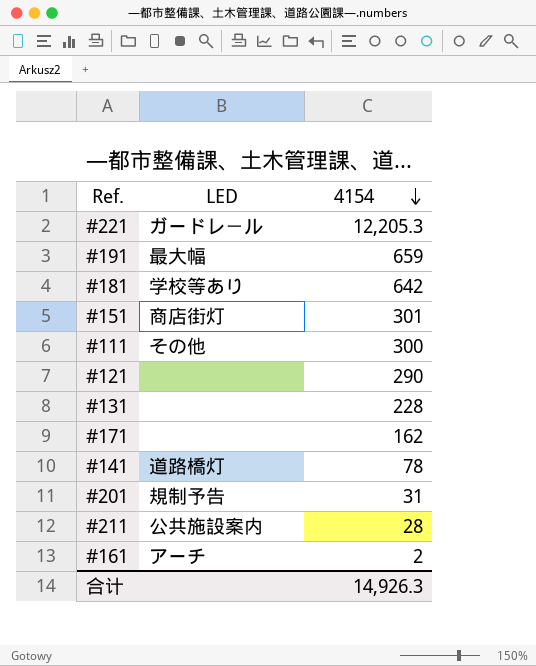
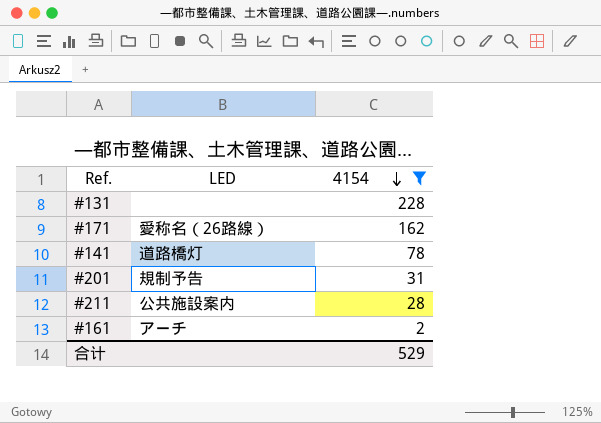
filter: none -> 4154 <= 228
#171 | LED: none -> 愛称名（26路線）
合计 | 4154: 14,926.3 -> 529

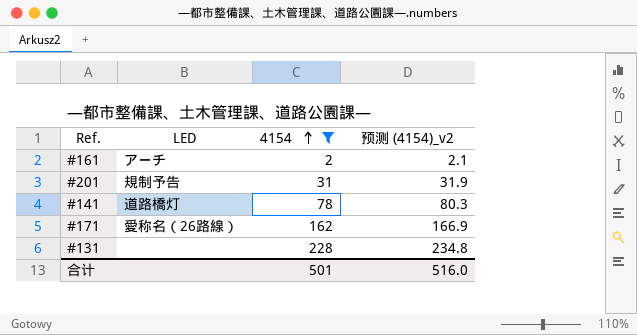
row order: 4154 descending -> 4154 ascending
column 预测 (4154)_v2 | formula: none -> [4154] * 1.03
row #211: 公共施設案内 | 28 -> none
合计 | 4154: 529 -> 501

